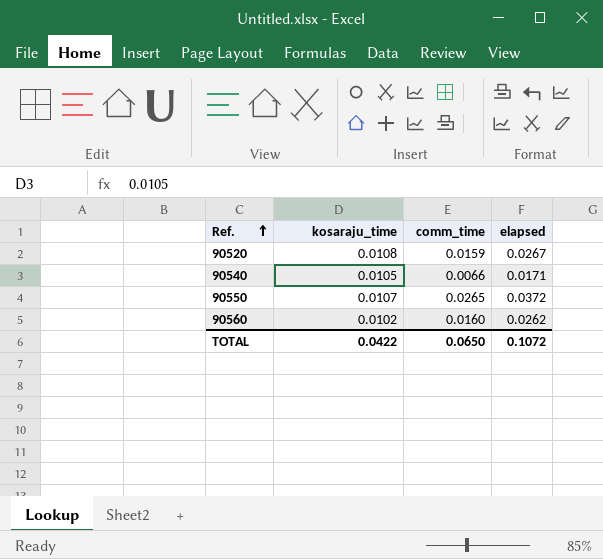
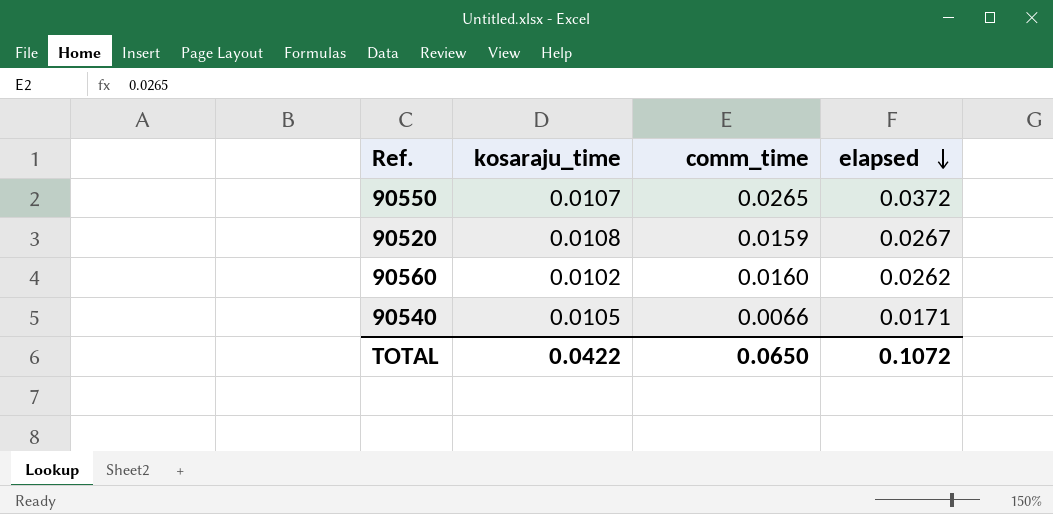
row order: Ref. ascending -> elapsed descending

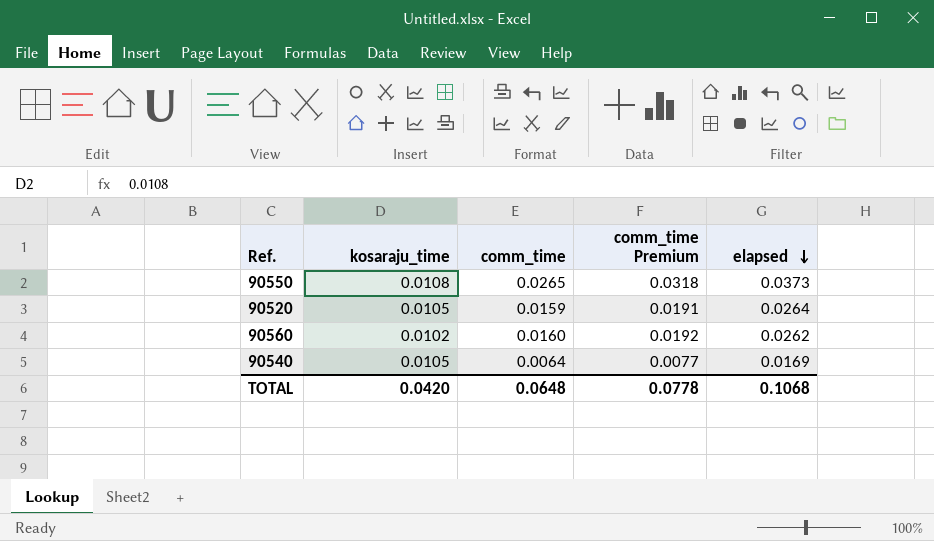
column comm_time Premium | formula: none -> [comm_time] * 1.2
90550 | kosaraju_time: 0.0107 -> 0.0108
90550 | elapsed: 0.0372 -> 0.0373
90520 | kosaraju_time: 0.0108 -> 0.0105
90520 | elapsed: 0.0267 -> 0.0264
90540 | comm_time: 0.0066 -> 0.0064
90540 | elapsed: 0.0171 -> 0.0169
TOTAL | kosaraju_time: 0.0422 -> 0.0420
TOTAL | comm_time: 0.0650 -> 0.0648
TOTAL | elapsed: 0.1072 -> 0.1068

